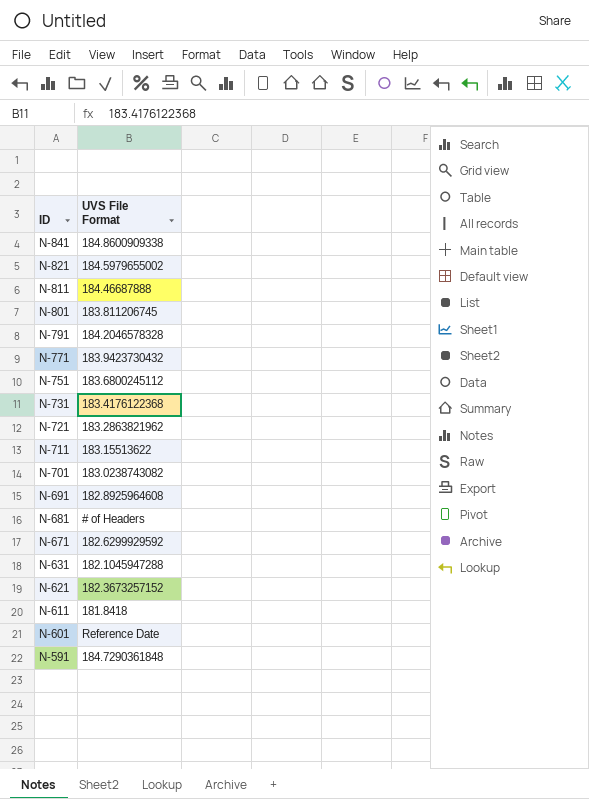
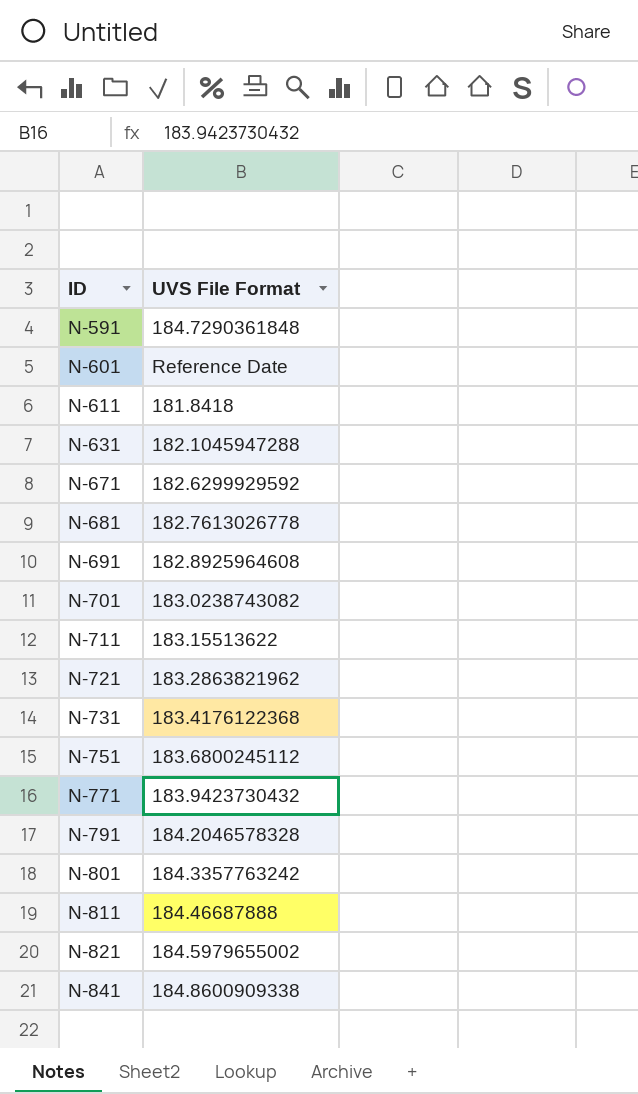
row order: ID descending -> ID ascending
row N-621: 182.3673257152 -> none
N-681 | UVS File Format: # of Headers -> 182.7613026778
N-801 | UVS File Format: 183.811206745 -> 184.3357763242

